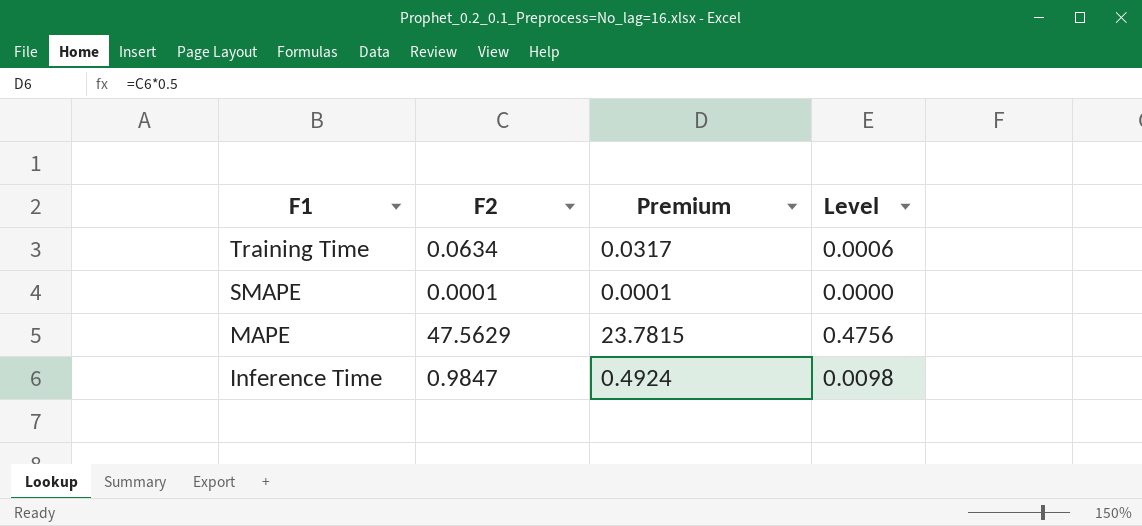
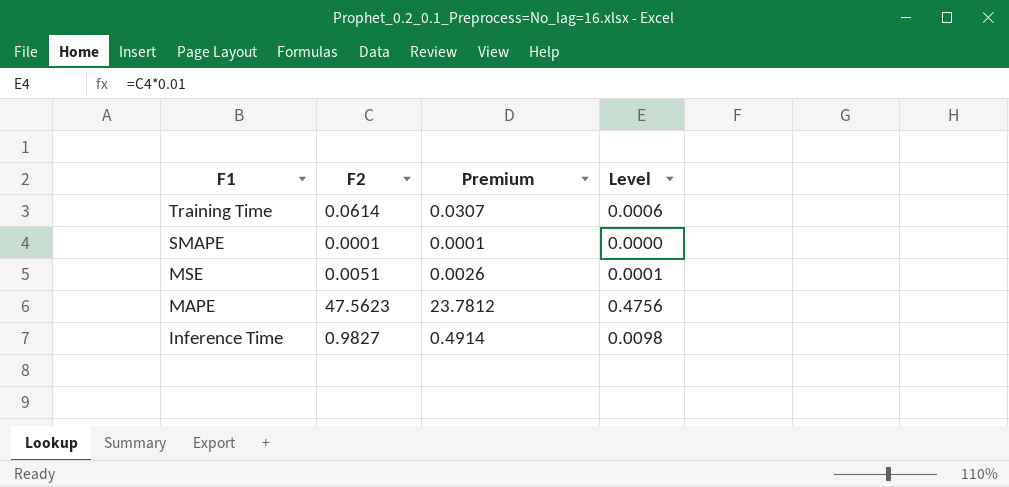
Training Time | F2: 0.0634 -> 0.0614
Training Time | Premium: 0.0317 -> 0.0307
row MSE: none -> 0.0051 | 0.0026 | 0.0001
MAPE | F2: 47.5629 -> 47.5623
MAPE | Premium: 23.7815 -> 23.7812
Inference Time | F2: 0.9847 -> 0.9827
Inference Time | Premium: 0.4924 -> 0.4914

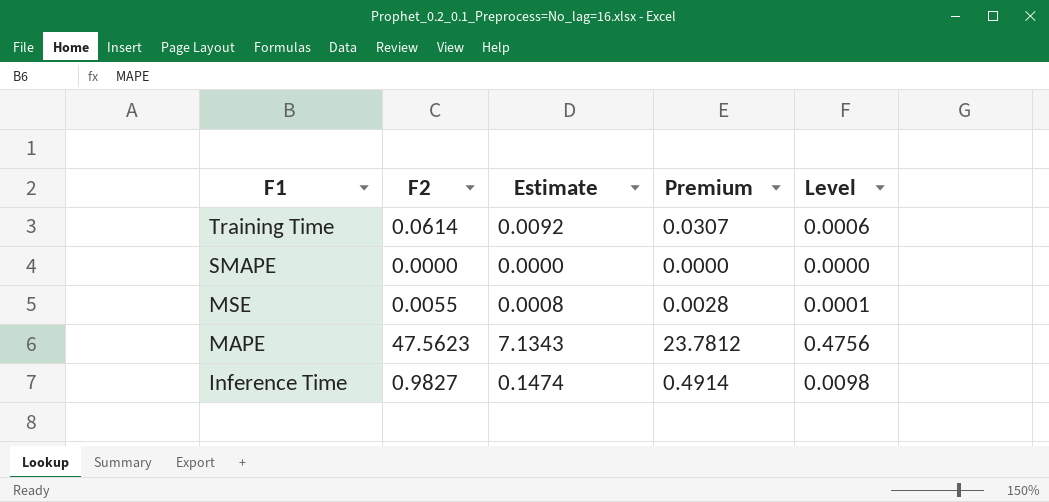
column Estimate | formula: none -> [F2] * 0.15
SMAPE | F2: 0.0001 -> 0.0000
SMAPE | Premium: 0.0001 -> 0.0000
MSE | F2: 0.0051 -> 0.0055
MSE | Premium: 0.0026 -> 0.0028

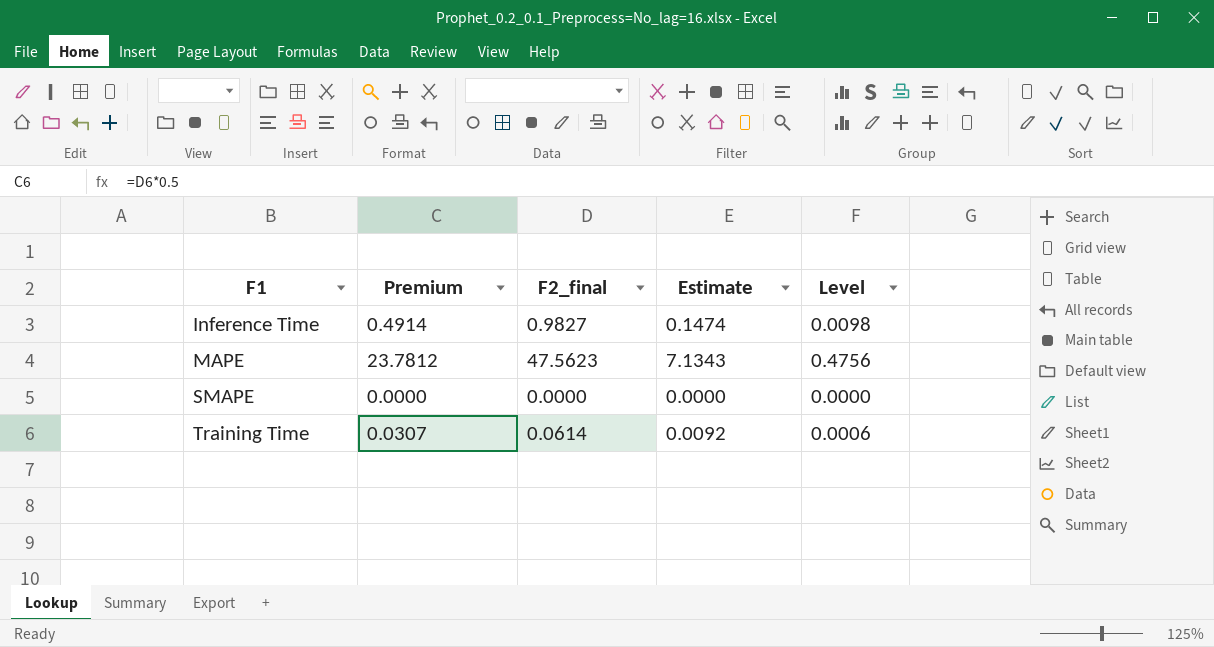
row order: F1 descending -> F1 ascending
column Premium | position: 4 -> 2
column name: F2 -> F2_final
row MSE: 0.0055 | 0.0008 | 0.0028 | 0.0001 -> none

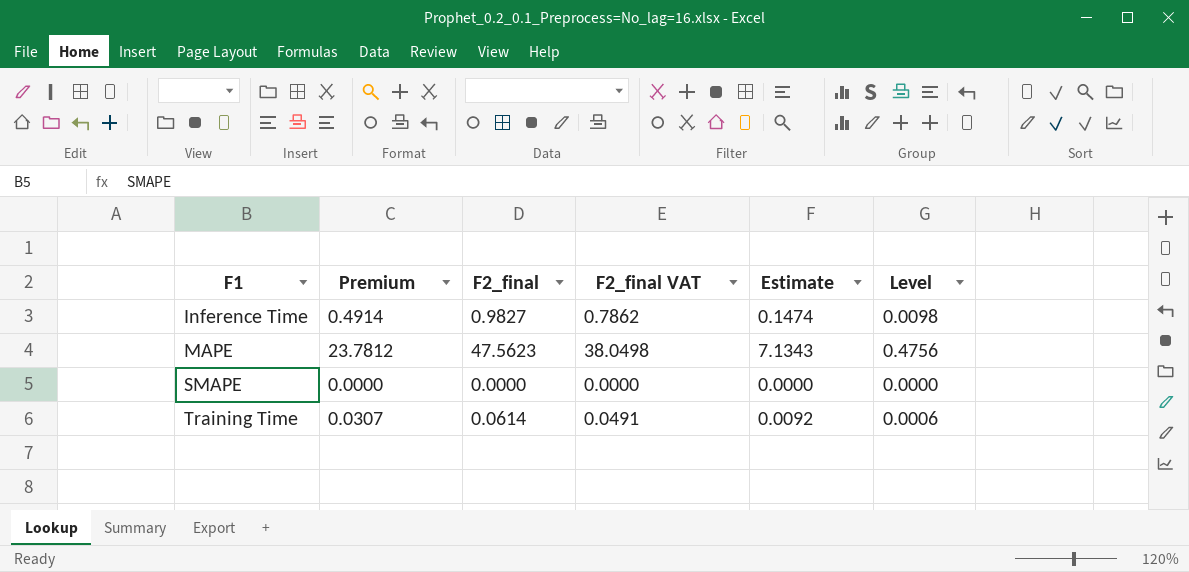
column F2_final VAT | formula: none -> [F2_final] * 0.8

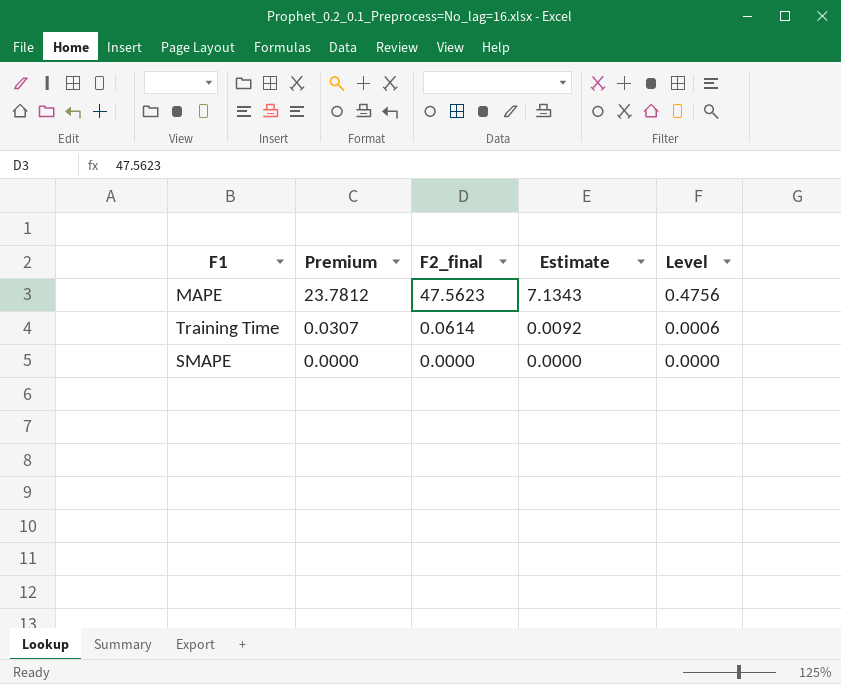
row order: F1 ascending -> Premium descending
column F2_final VAT | formula: [F2_final] * 0.8 -> none
row Inference Time: 0.4914 | 0.9827 | 0.7862 | 0.1474 | 0.0098 -> none

